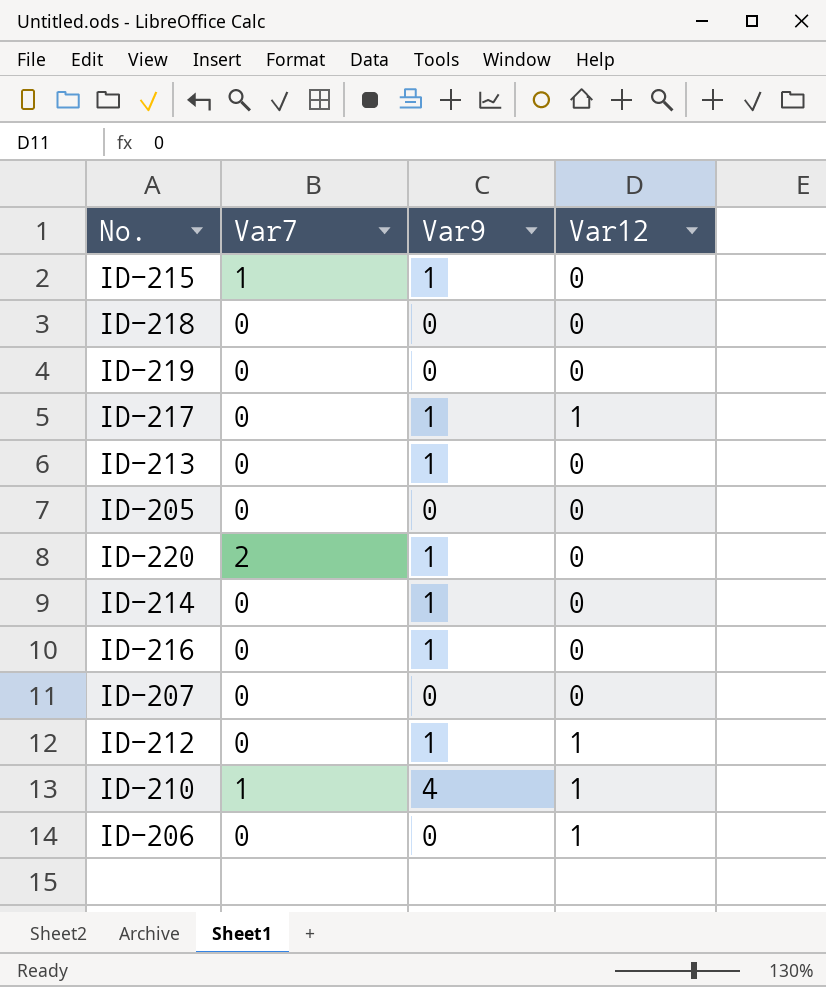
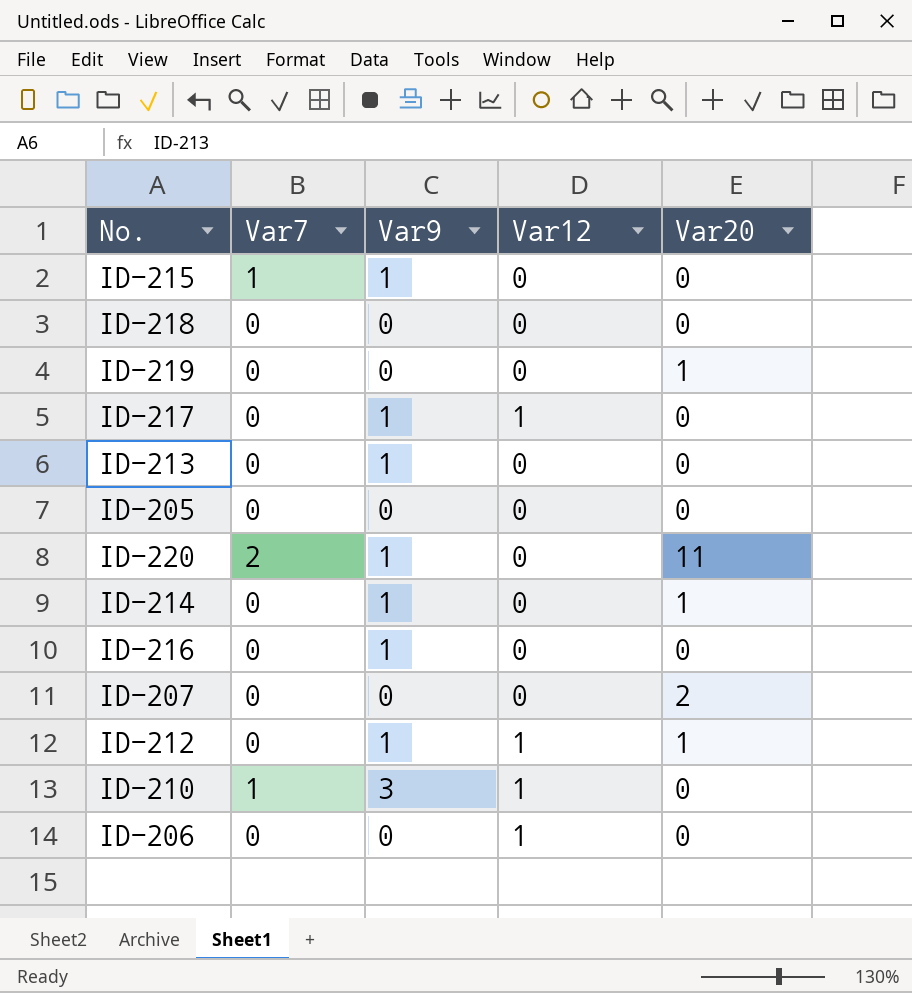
column Var20 | position: none -> 5
ID-210 | Var9: 4 -> 3

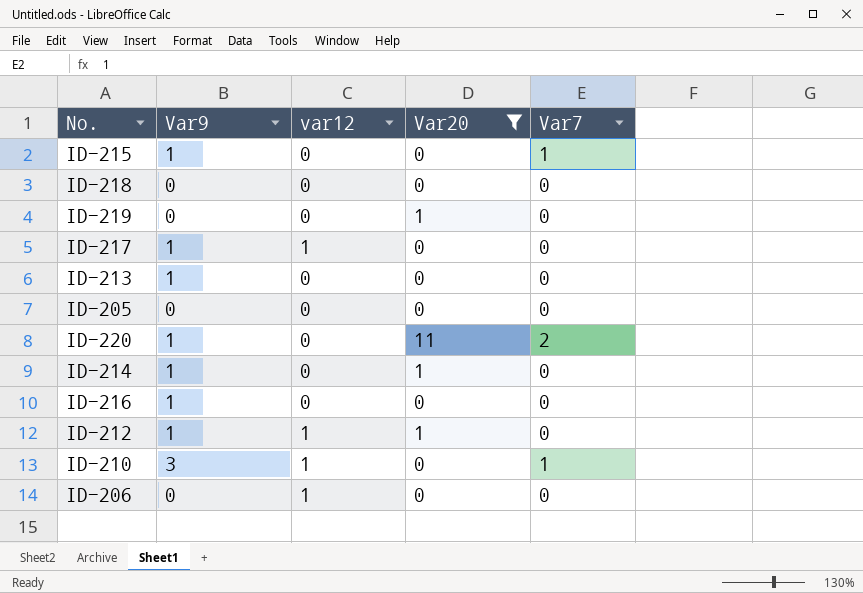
filter: none -> Var20 != 2
column name: Var12 -> var12
column Var7 | position: 2 -> 5

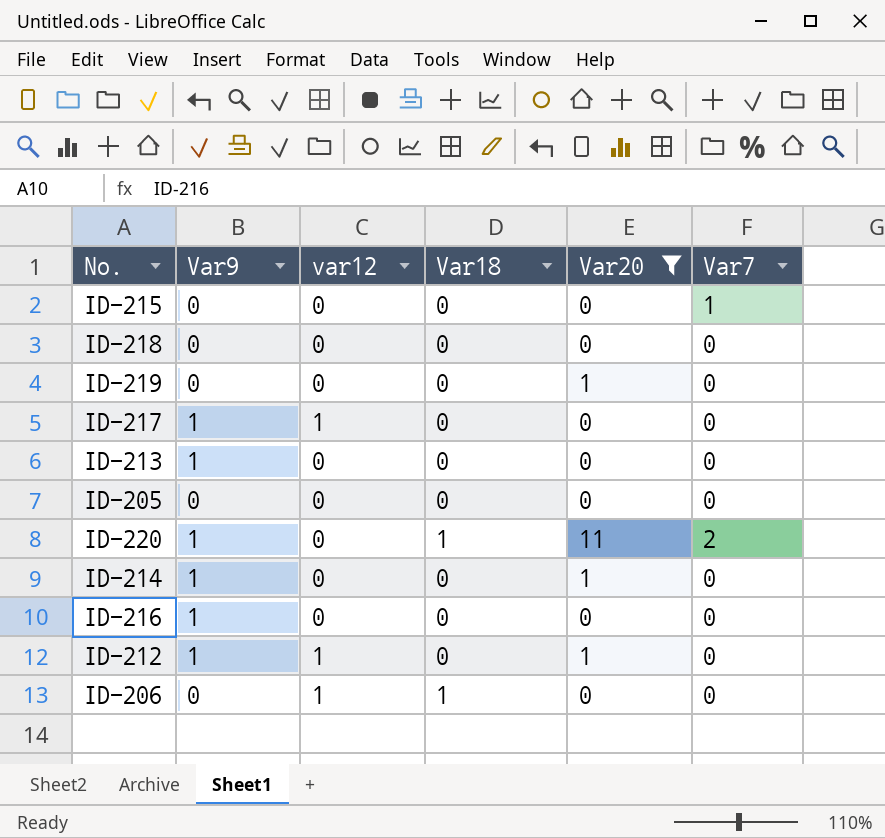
column Var18 | position: none -> 4
row ID-210: 3 | 1 | 0 | 1 -> none
ID-215 | Var9: 1 -> 0

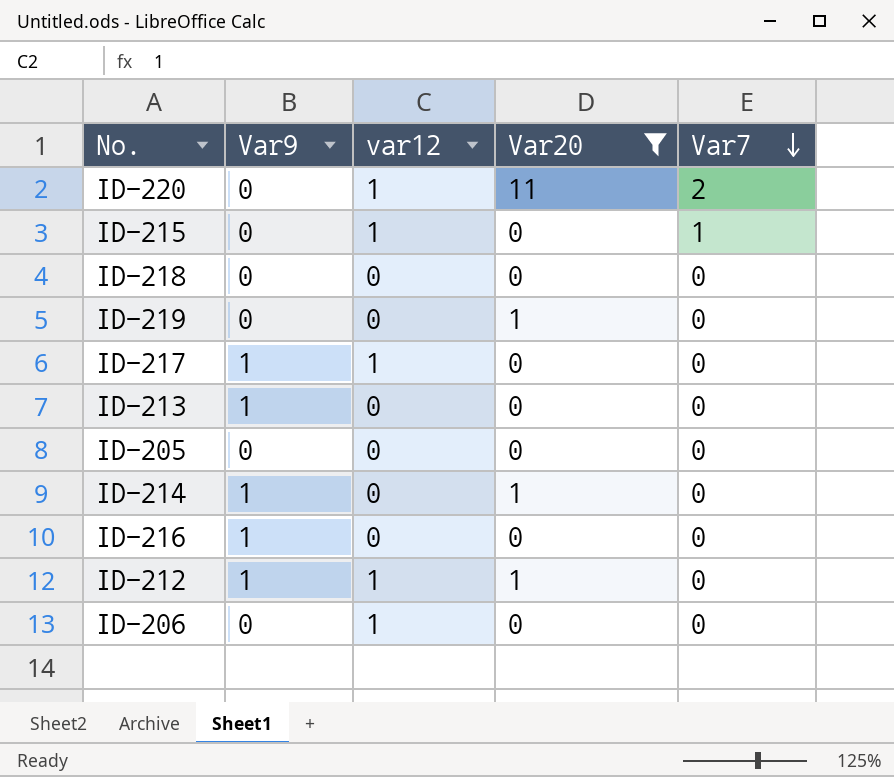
row order: none -> Var7 descending
column Var18 | position: 4 -> none
ID-220 | Var9: 1 -> 0
ID-220 | var12: 0 -> 1
ID-215 | var12: 0 -> 1

